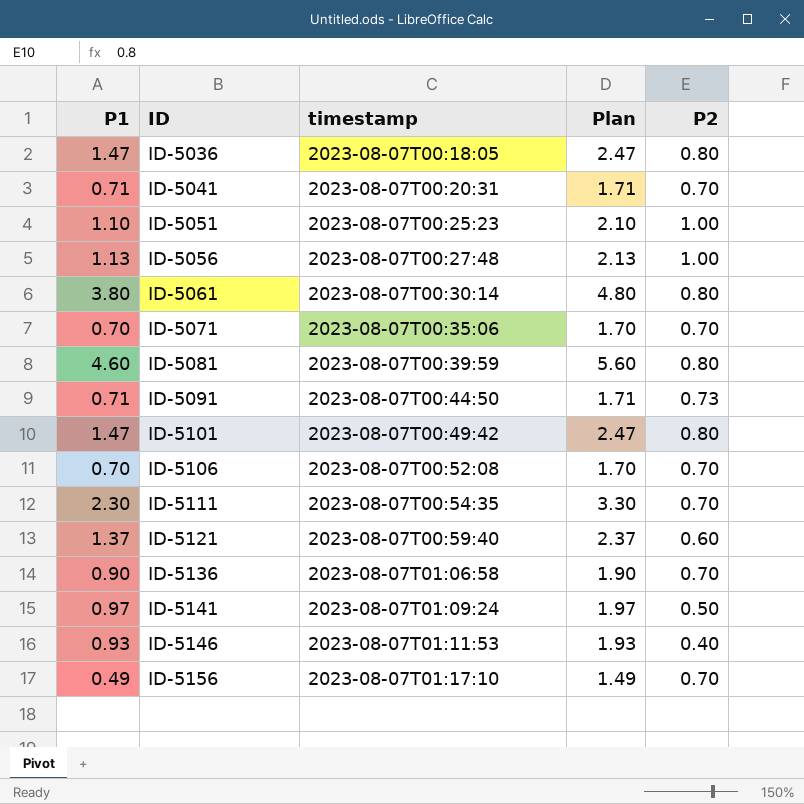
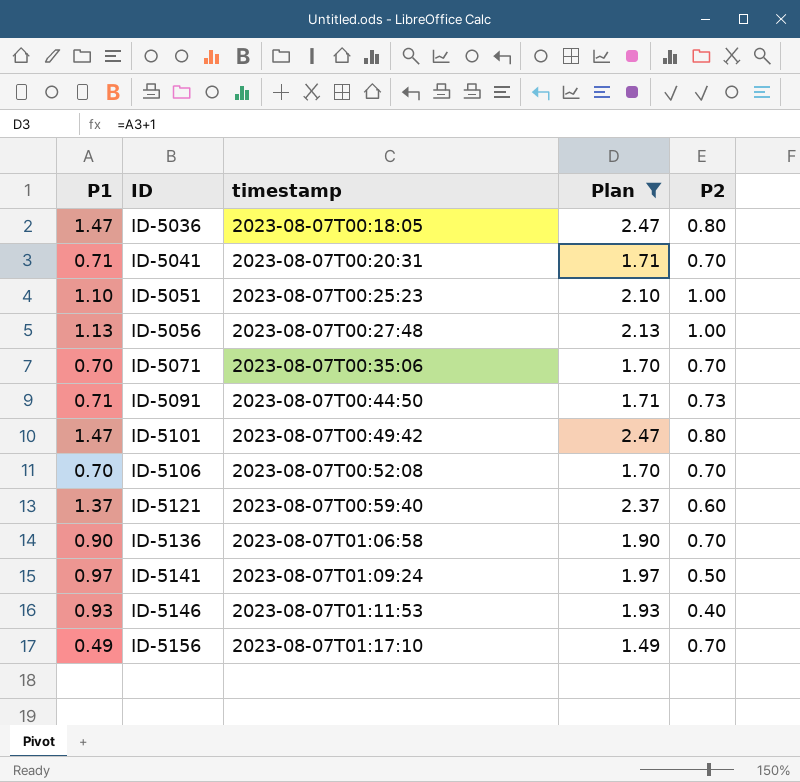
filter: none -> Plan <= 2.47

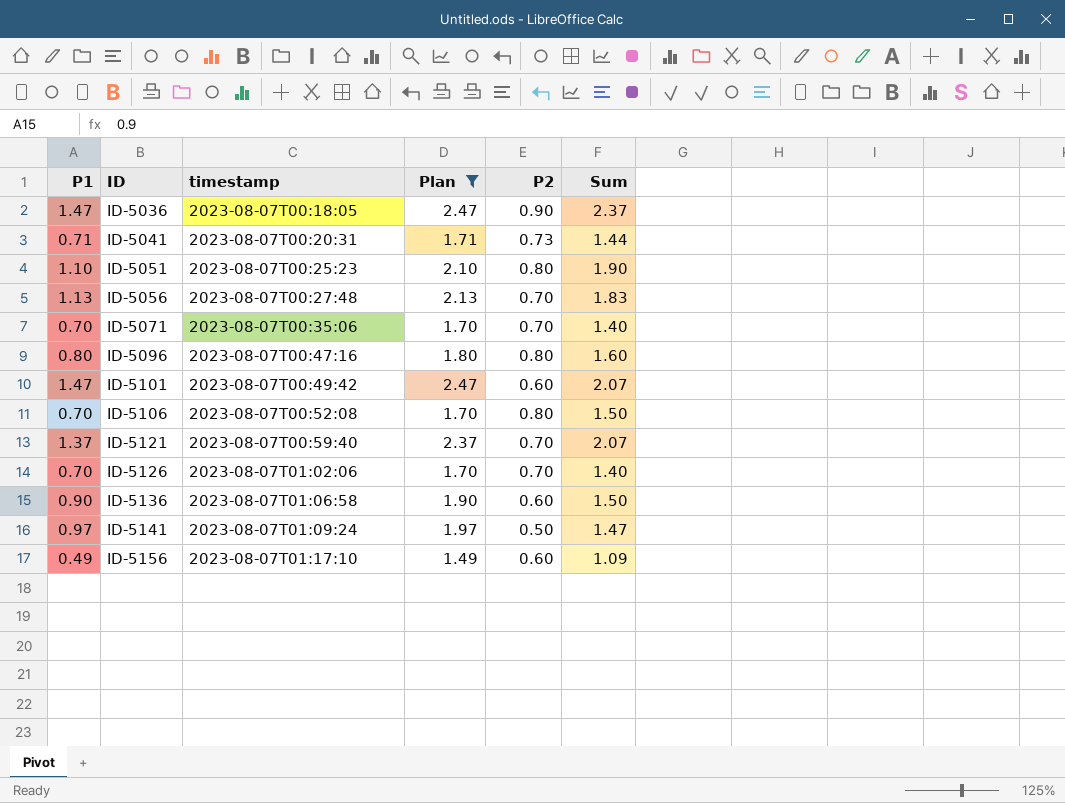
column Sum | formula: none -> [P1] + [P2]
row ID-5091: 0.71 | 2023-08-07T00:44:50 | 1.71 | 0.73 -> none
row ID-5146: 0.93 | 2023-08-07T01:11:53 | 1.93 | 0.40 -> none
ID-5036 | P2: 0.80 -> 0.90
ID-5041 | P2: 0.70 -> 0.73
ID-5051 | P2: 1.00 -> 0.80
ID-5056 | P2: 1.00 -> 0.70
row ID-5096: none -> 0.80 | 2023-08-07T00:47:16 | 1.80 | 0.80 | 1.60
ID-5101 | P2: 0.80 -> 0.60
ID-5106 | P2: 0.70 -> 0.80
ID-5121 | P2: 0.60 -> 0.70
row ID-5126: none -> 0.70 | 2023-08-07T01:02:06 | 1.70 | 0.70 | 1.40
ID-5136 | P2: 0.70 -> 0.60
ID-5156 | P2: 0.70 -> 0.60

